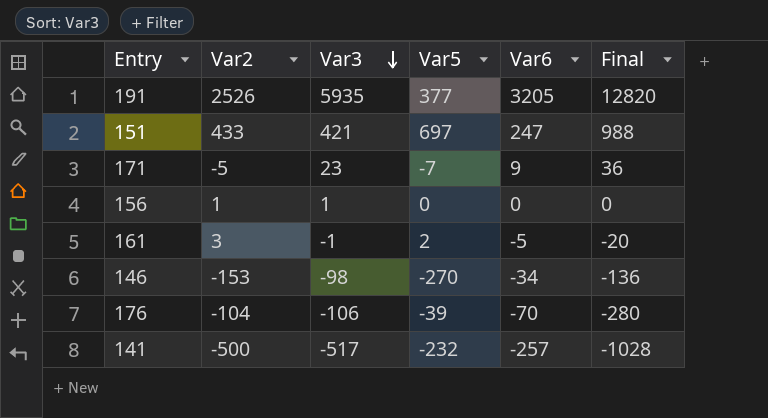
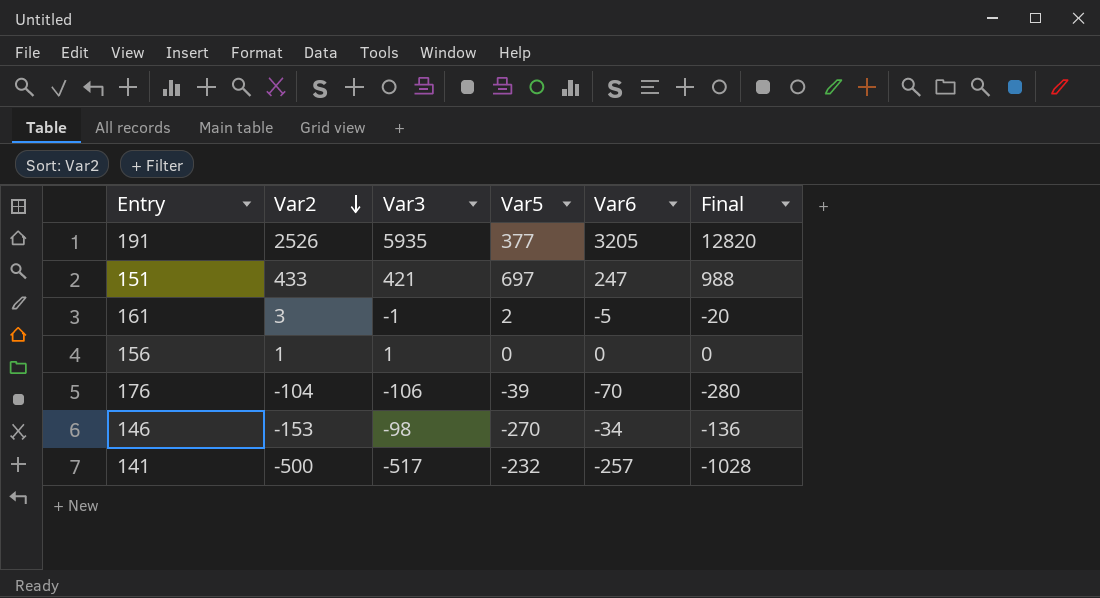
row order: Var3 descending -> Var2 descending
row 171: -5 | 23 | -7 | 9 | 36 -> none

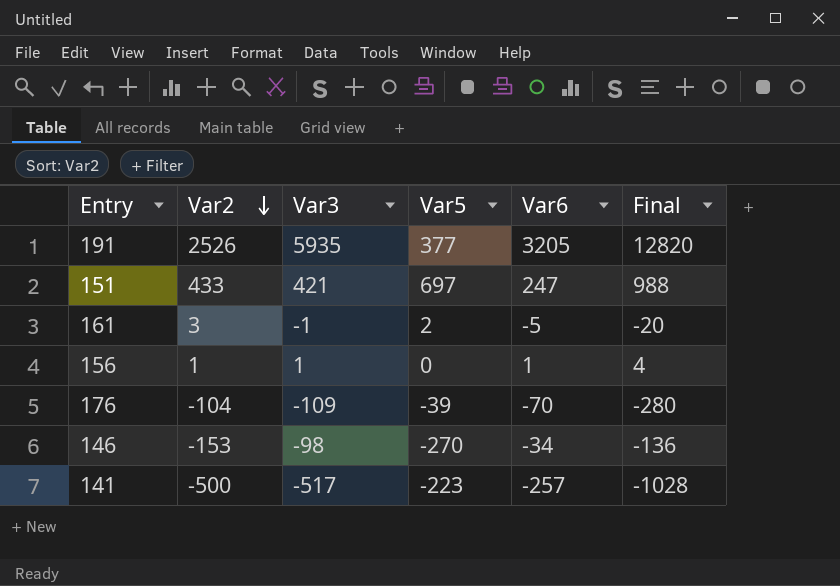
156 | Var6: 0 -> 1
156 | Final: 0 -> 4
176 | Var3: -106 -> -109
141 | Var5: -232 -> -223

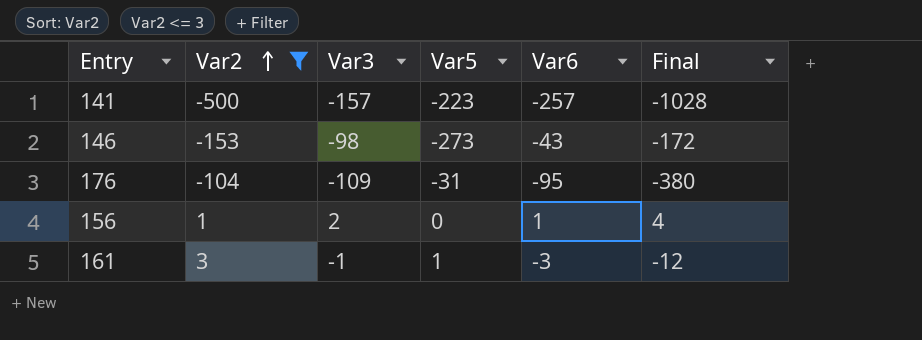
filter: none -> Var2 <= 3
row order: Var2 descending -> Var2 ascending
141 | Var3: -517 -> -157
146 | Var5: -270 -> -273
146 | Var6: -34 -> -43
146 | Final: -136 -> -172
176 | Var5: -39 -> -31
176 | Var6: -70 -> -95
176 | Final: -280 -> -380
156 | Var3: 1 -> 2
161 | Var5: 2 -> 1
161 | Var6: -5 -> -3
161 | Final: -20 -> -12

